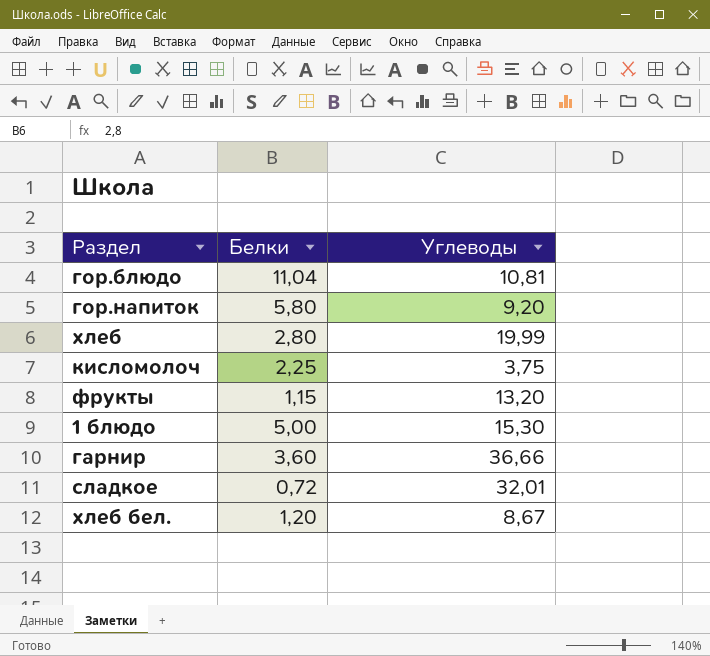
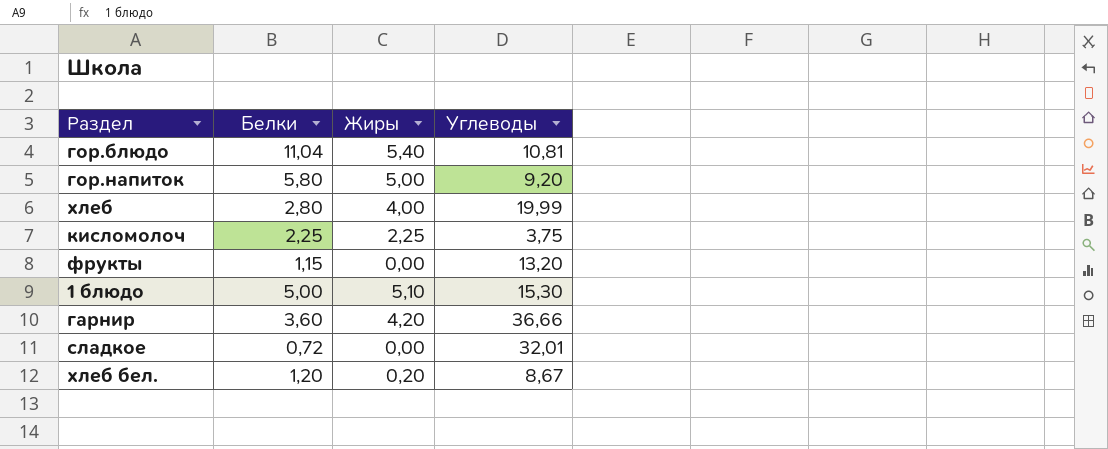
column Жиры | position: none -> 3

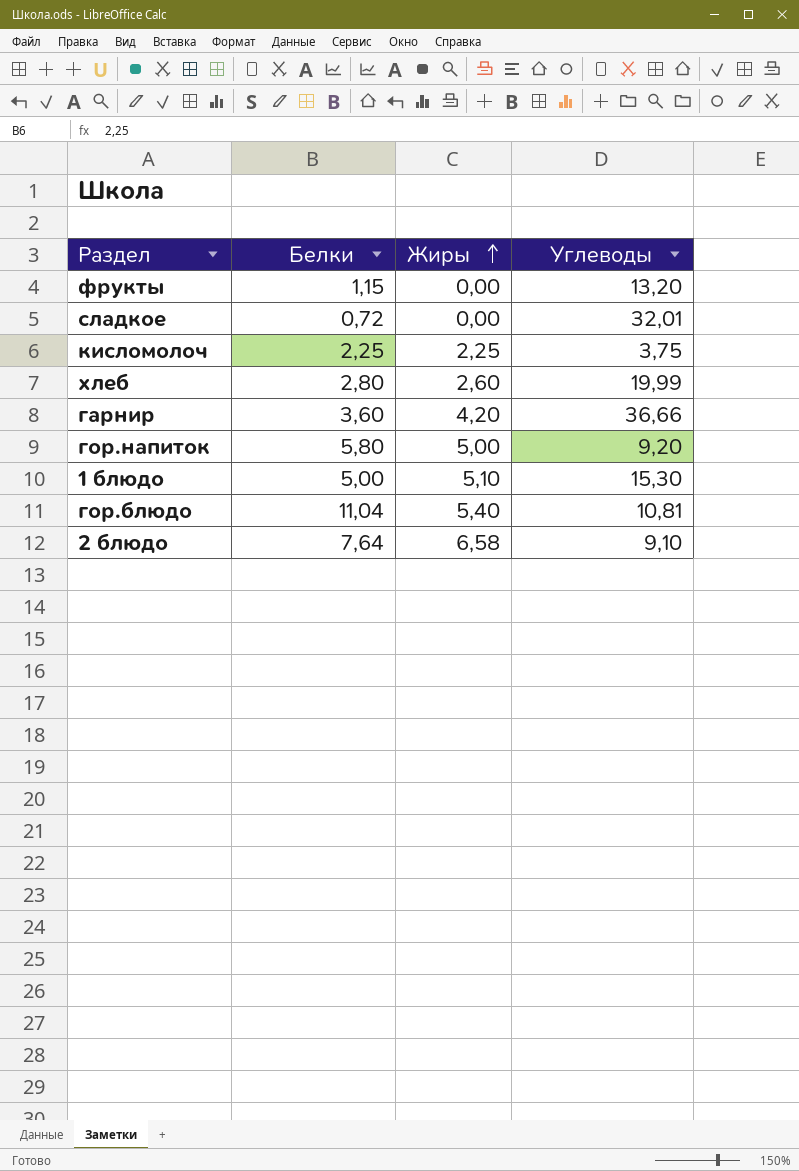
row order: none -> Жиры ascending
row хлеб бел.: 1,20 | 0,20 | 8,67 -> none
хлеб | Жиры: 4,00 -> 2,60
row 2 блюдо: none -> 7,64 | 6,58 | 9,10

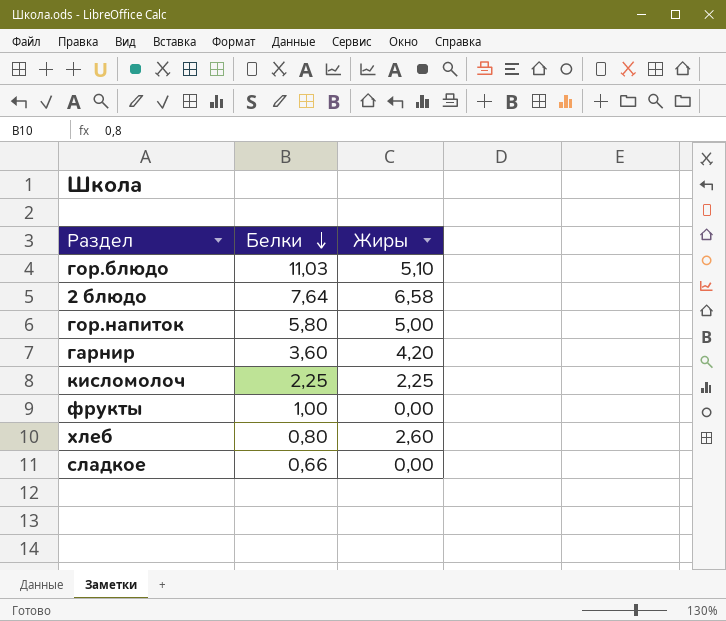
row order: Жиры ascending -> Белки descending
column Углеводы | position: 4 -> none
row 1 блюдо: 5,00 | 5,10 | 15,30 -> none
гор.блюдо | Белки: 11,04 -> 11,03
гор.блюдо | Жиры: 5,40 -> 5,10
фрукты | Белки: 1,15 -> 1,00
хлеб | Белки: 2,80 -> 0,80
сладкое | Белки: 0,72 -> 0,66

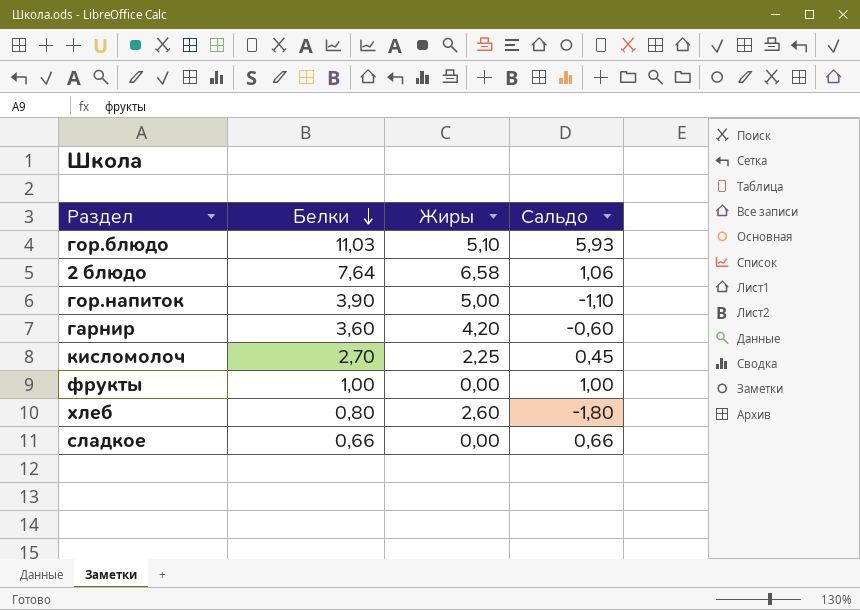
column Сальдо | formula: none -> [Белки] - [Жиры]
гор.напиток | Белки: 5,80 -> 3,90
кисломолоч | Белки: 2,25 -> 2,70

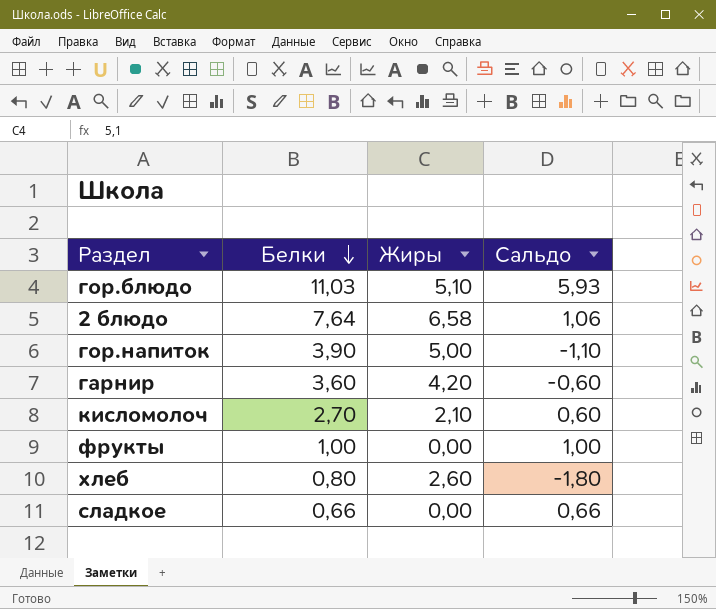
кисломолоч | Жиры: 2,25 -> 2,10
кисломолоч | Сальдо: 0,45 -> 0,60

